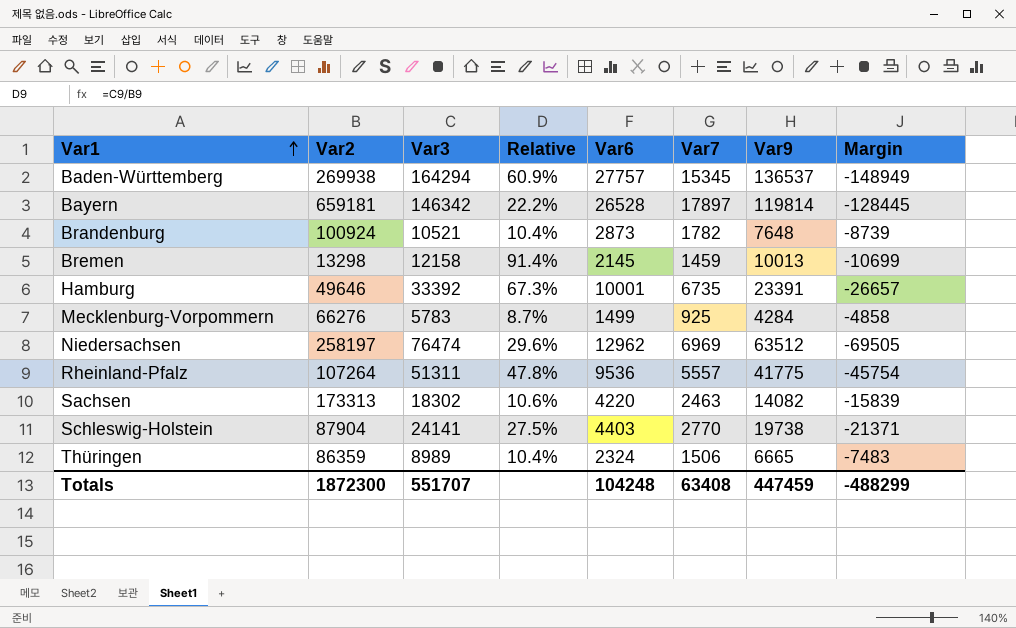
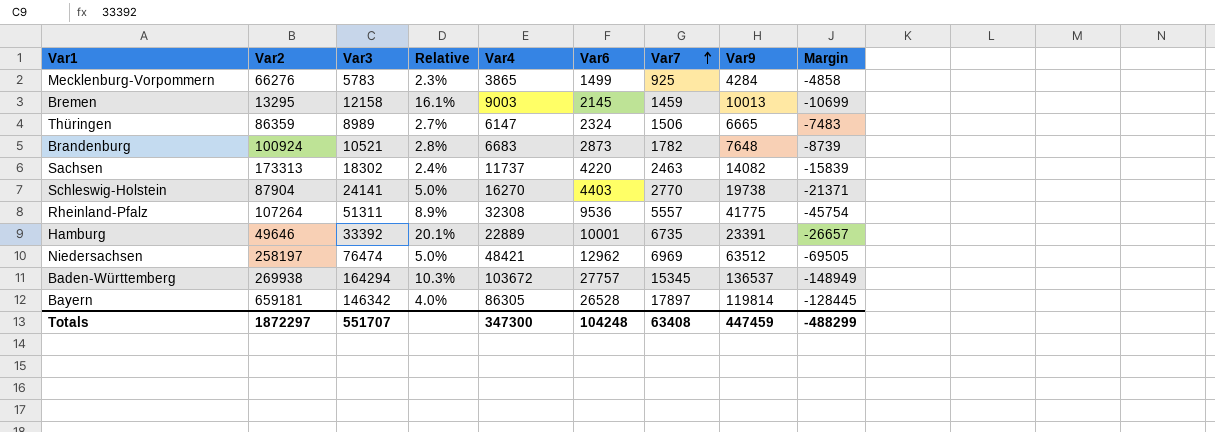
row order: Var1 ascending -> Var7 ascending
column Relative | formula: [Var3] / [Var2] -> [Var6] / [Var2]
column Var4 | position: none -> 5
Bremen | Var2: 13298 -> 13295
Totals | Var2: 1872300 -> 1872297

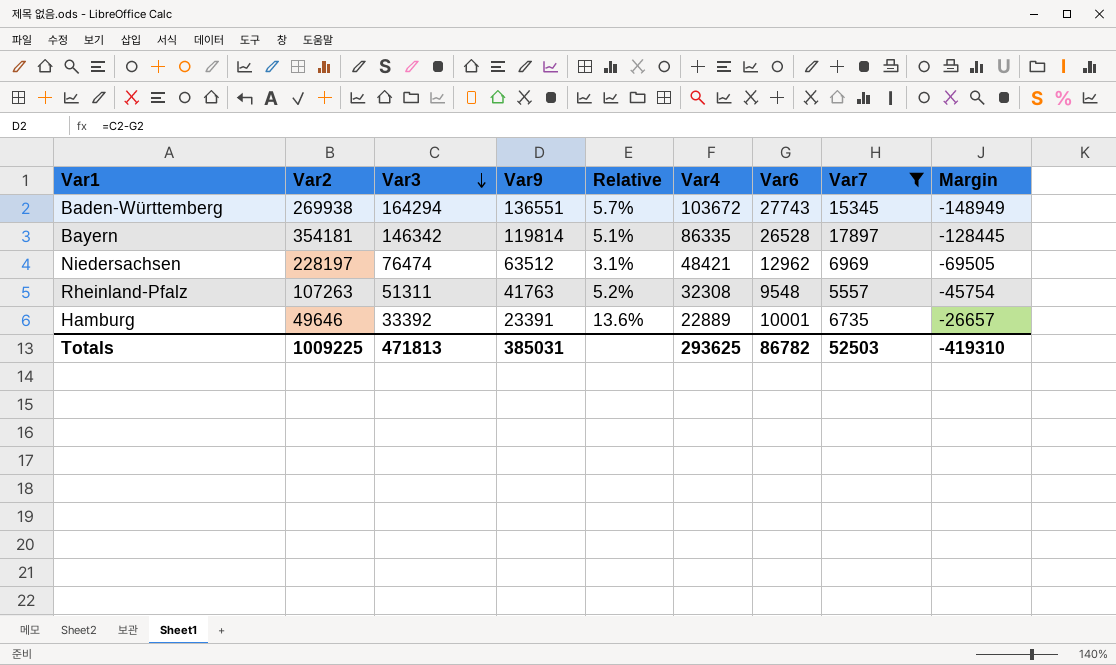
filter: none -> Var7 >= 5557
row order: Var7 ascending -> Var3 descending
column Var9 | position: 8 -> 4
column Relative | formula: [Var6] / [Var2] -> [Var7] / [Var2]
Baden-Württemberg | Var9: 136537 -> 136551
Baden-Württemberg | Var6: 27757 -> 27743
Bayern | Var2: 659181 -> 354181
Bayern | Var4: 86305 -> 86335
Niedersachsen | Var2: 258197 -> 228197
Rheinland-Pfalz | Var2: 107264 -> 107263
Rheinland-Pfalz | Var9: 41775 -> 41763
Rheinland-Pfalz | Var6: 9536 -> 9548
Totals | Var2: 1872297 -> 1009225
Totals | Var3: 551707 -> 471813
Totals | Var9: 447459 -> 385031
Totals | Var4: 347300 -> 293625
Totals | Var6: 104248 -> 86782
Totals | Var7: 63408 -> 52503
Totals | Margin: -488299 -> -419310

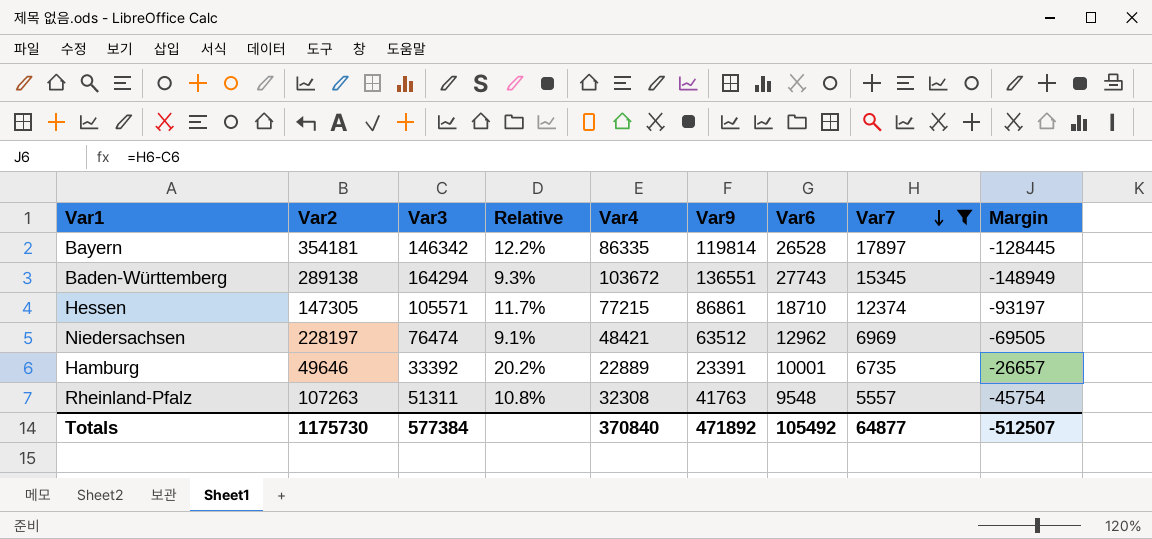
row order: Var3 descending -> Var7 descending
column Relative | formula: [Var7] / [Var2] -> [Var7] / [Var3]
column Var9 | position: 4 -> 6
Baden-Württemberg | Var2: 269938 -> 289138
row Hessen: none -> 147305 | 105571 | 11.7% | 77215 | 86861 | 18710 | 12374 | -93197
Totals | Var2: 1009225 -> 1175730
Totals | Var3: 471813 -> 577384
Totals | Var4: 293625 -> 370840
Totals | Var9: 385031 -> 471892
Totals | Var6: 86782 -> 105492
Totals | Var7: 52503 -> 64877
Totals | Margin: -419310 -> -512507

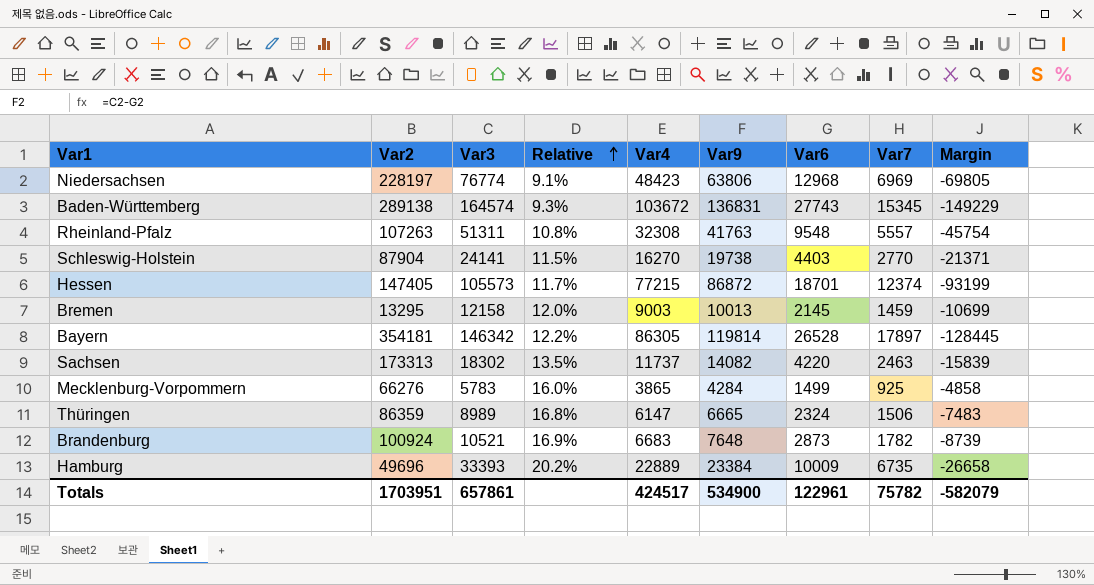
filter: Var7 >= 5557 -> none
row order: Var7 descending -> Relative ascending
Niedersachsen | Var3: 76474 -> 76774
Niedersachsen | Var4: 48421 -> 48423
Niedersachsen | Var9: 63512 -> 63806
Niedersachsen | Var6: 12962 -> 12968
Niedersachsen | Margin: -69505 -> -69805
Baden-Württemberg | Var3: 164294 -> 164574
Baden-Württemberg | Var9: 136551 -> 136831
Baden-Württemberg | Margin: -148949 -> -149229
Hessen | Var2: 147305 -> 147405
Hessen | Var3: 105571 -> 105573
Hessen | Var9: 86861 -> 86872
Hessen | Var6: 18710 -> 18701
Hessen | Margin: -93197 -> -93199
Bayern | Var4: 86335 -> 86305
Hamburg | Var2: 49646 -> 49696
Hamburg | Var3: 33392 -> 33393
Hamburg | Var9: 23391 -> 23384
Hamburg | Var6: 10001 -> 10009
Hamburg | Margin: -26657 -> -26658
Totals | Var2: 1175730 -> 1703951
Totals | Var3: 577384 -> 657861
Totals | Var4: 370840 -> 424517
Totals | Var9: 471892 -> 534900
Totals | Var6: 105492 -> 122961
Totals | Var7: 64877 -> 75782
Totals | Margin: -512507 -> -582079

